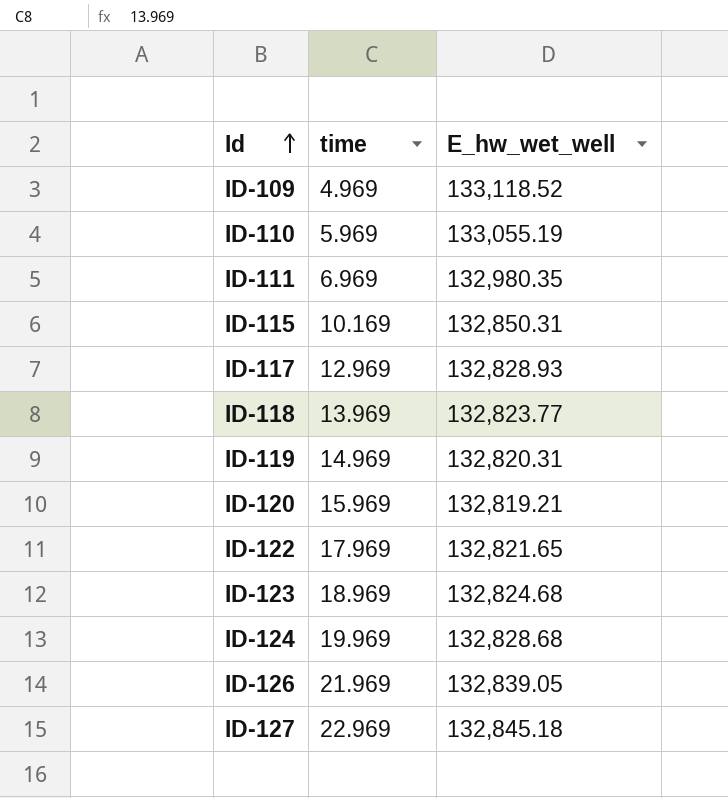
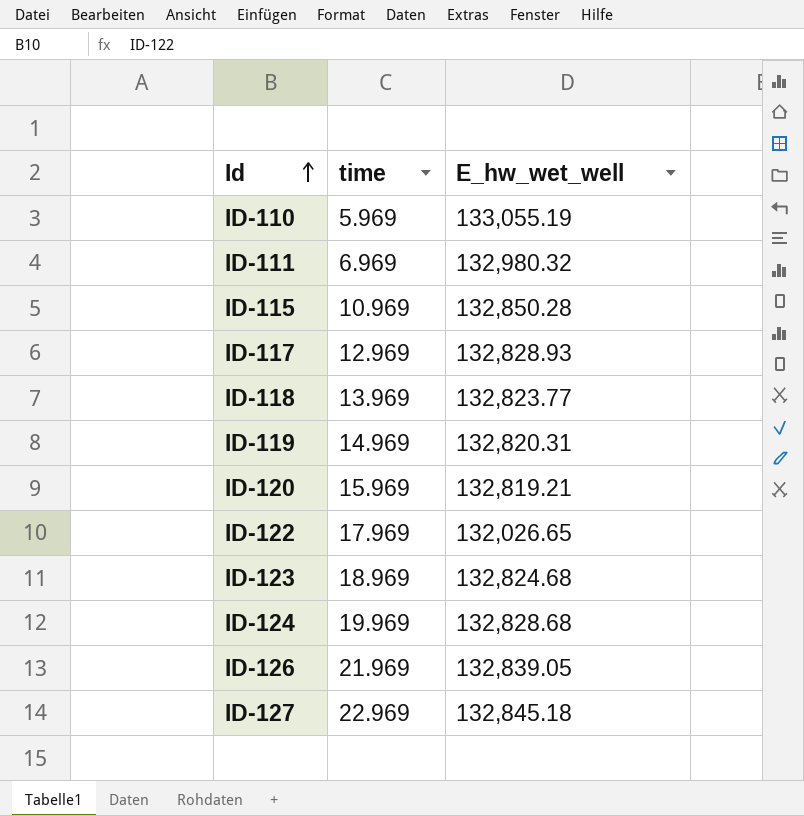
row ID-109: 4.969 | 133,118.52 -> none
ID-111 | E_hw_wet_well: 132,980.35 -> 132,980.32
ID-115 | time: 10.169 -> 10.969
ID-115 | E_hw_wet_well: 132,850.31 -> 132,850.28
ID-122 | E_hw_wet_well: 132,821.65 -> 132,026.65

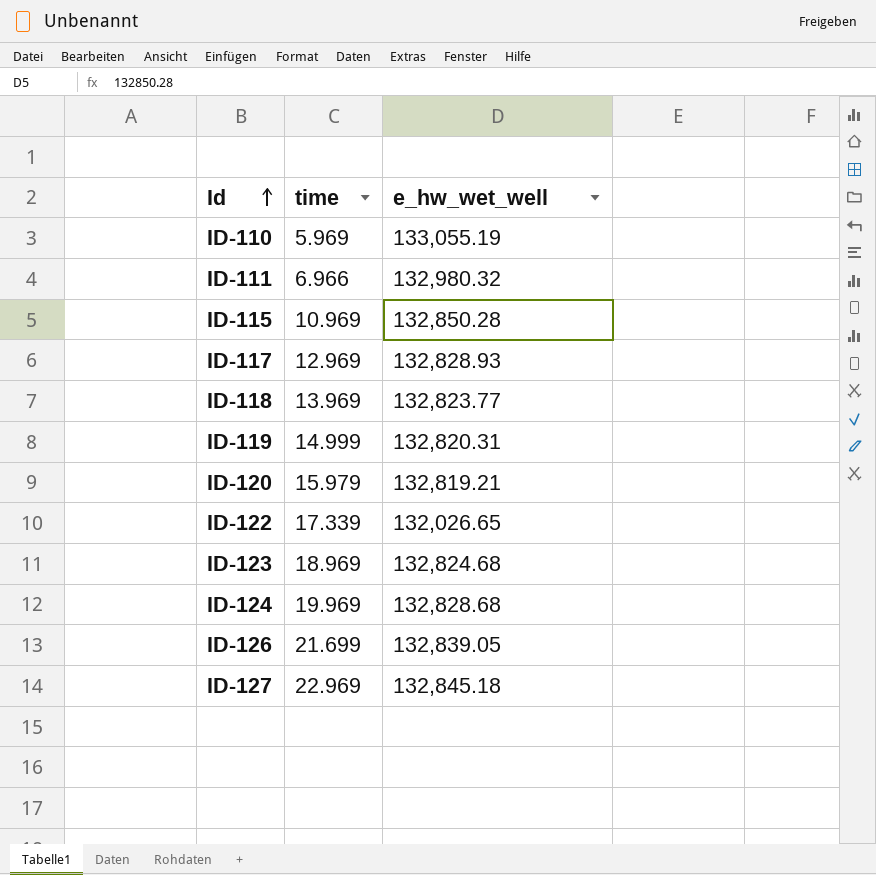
column name: E_hw_wet_well -> e_hw_wet_well
ID-111 | time: 6.969 -> 6.966
ID-119 | time: 14.969 -> 14.999
ID-120 | time: 15.969 -> 15.979
ID-122 | time: 17.969 -> 17.339
ID-126 | time: 21.969 -> 21.699

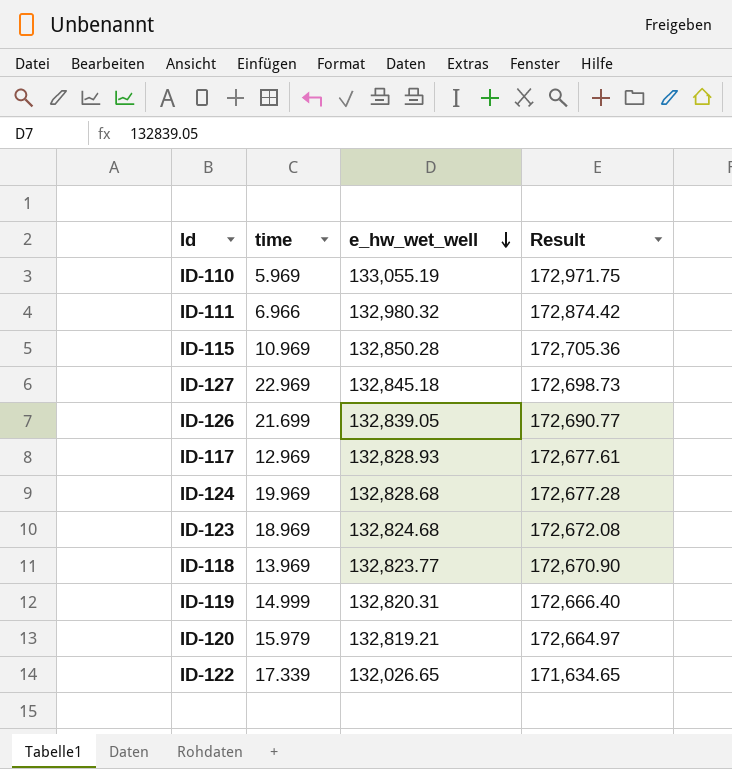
row order: Id ascending -> e_hw_wet_well descending
column Result | formula: none -> [e_hw_wet_well] * 1.3

